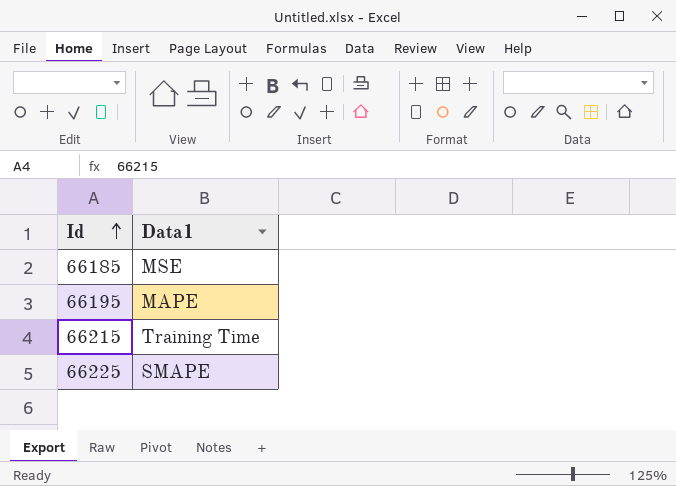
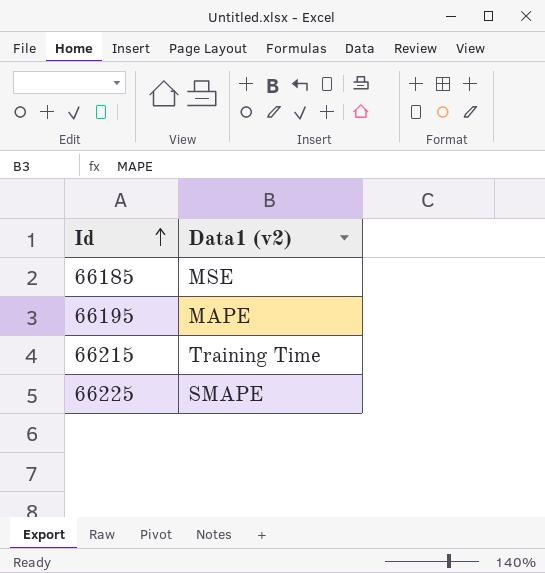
column name: Data1 -> Data1 (v2)

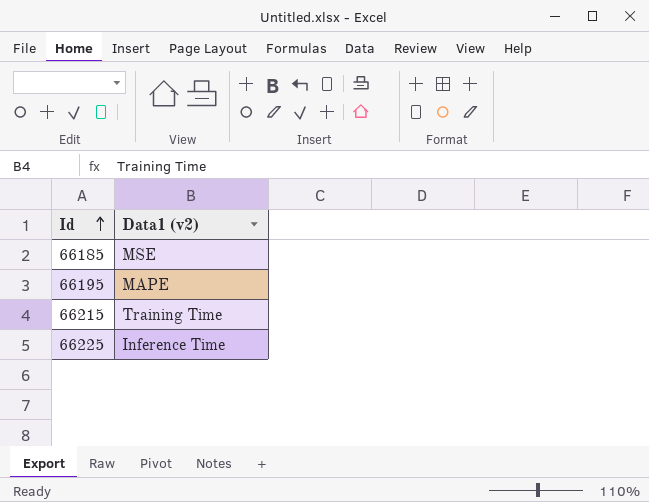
66225 | Data1 (v2): SMAPE -> Inference Time

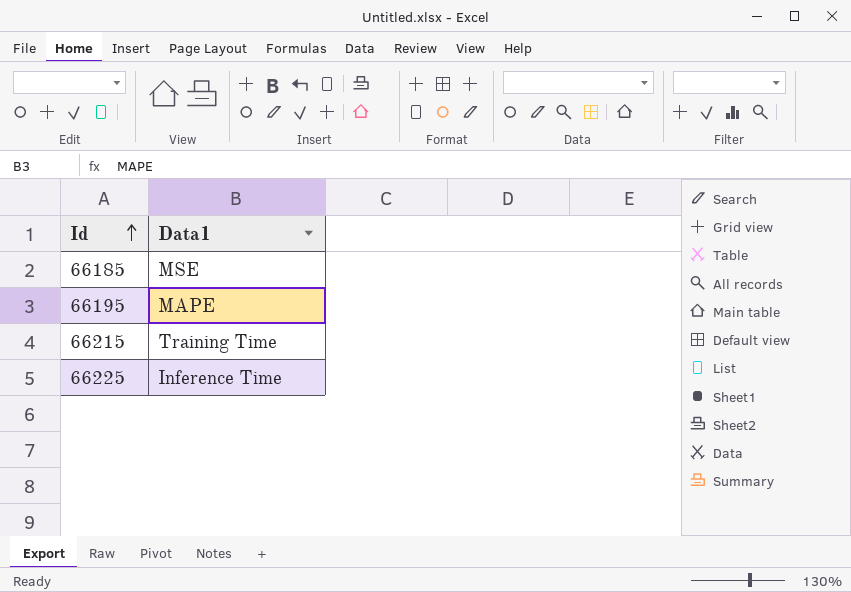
column name: Data1 (v2) -> Data1

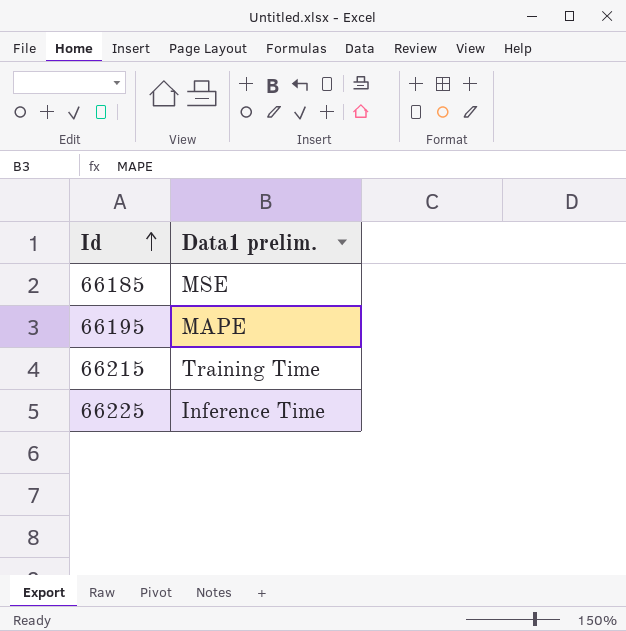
column name: Data1 -> Data1 prelim.

